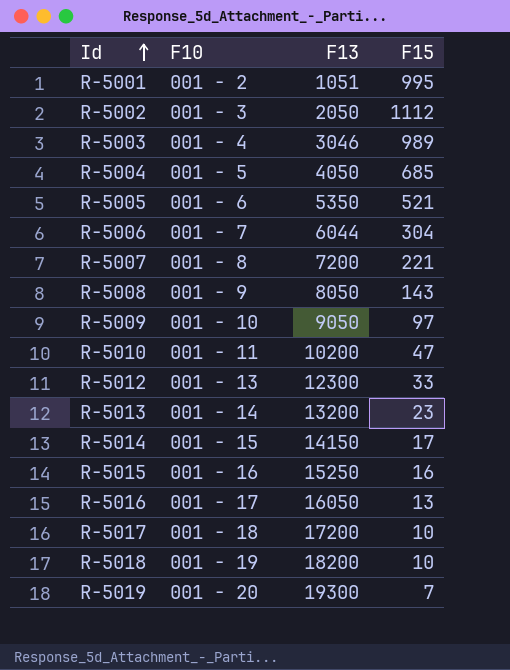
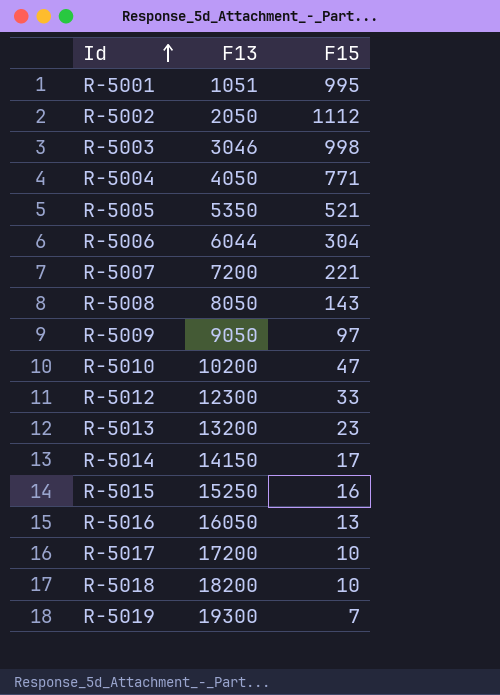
column F10 | position: 2 -> none
R-5003 | F15: 989 -> 998
R-5004 | F15: 685 -> 771

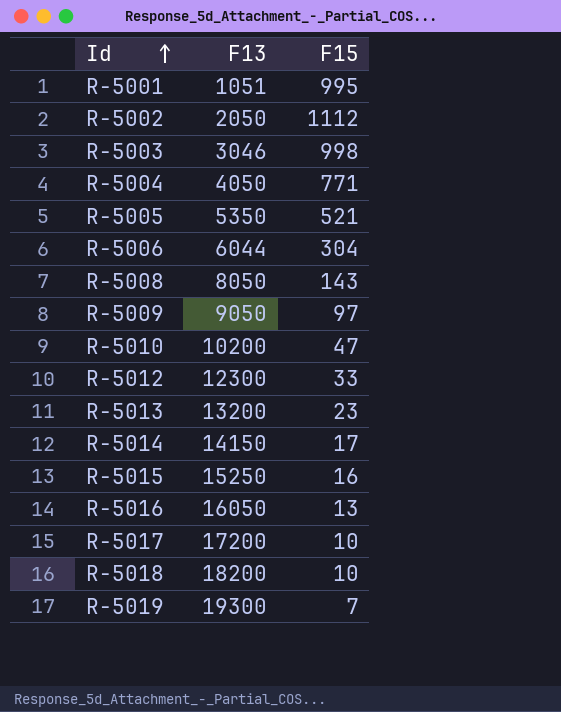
row R-5007: 7200 | 221 -> none

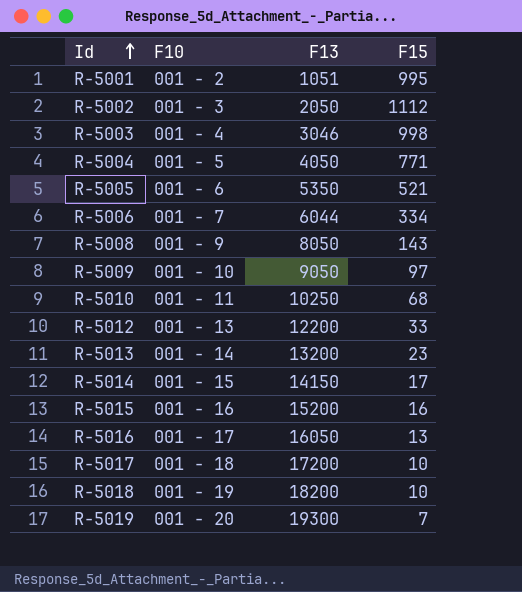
column F10 | position: none -> 2
R-5006 | F15: 304 -> 334
R-5010 | F13: 10200 -> 10250
R-5010 | F15: 47 -> 68
R-5012 | F13: 12300 -> 12200
R-5015 | F13: 15250 -> 15200

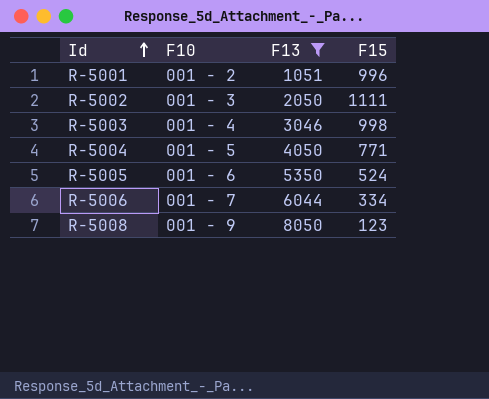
filter: none -> F13 <= 8050
R-5001 | F15: 995 -> 996
R-5002 | F15: 1112 -> 1111
R-5005 | F15: 521 -> 524
R-5008 | F15: 143 -> 123

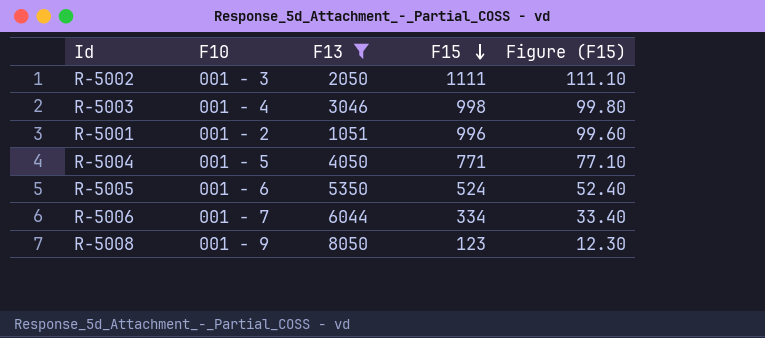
row order: Id ascending -> F15 descending
column Figure (F15) | formula: none -> [F15] * 0.1

